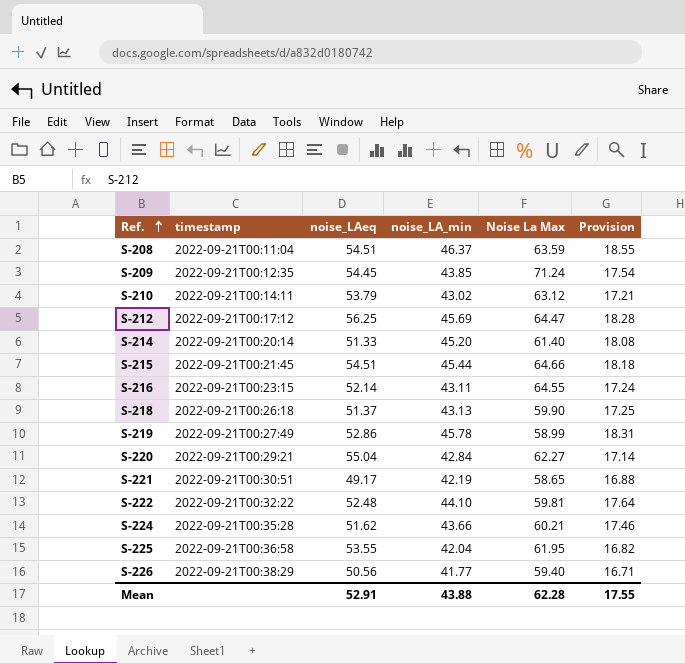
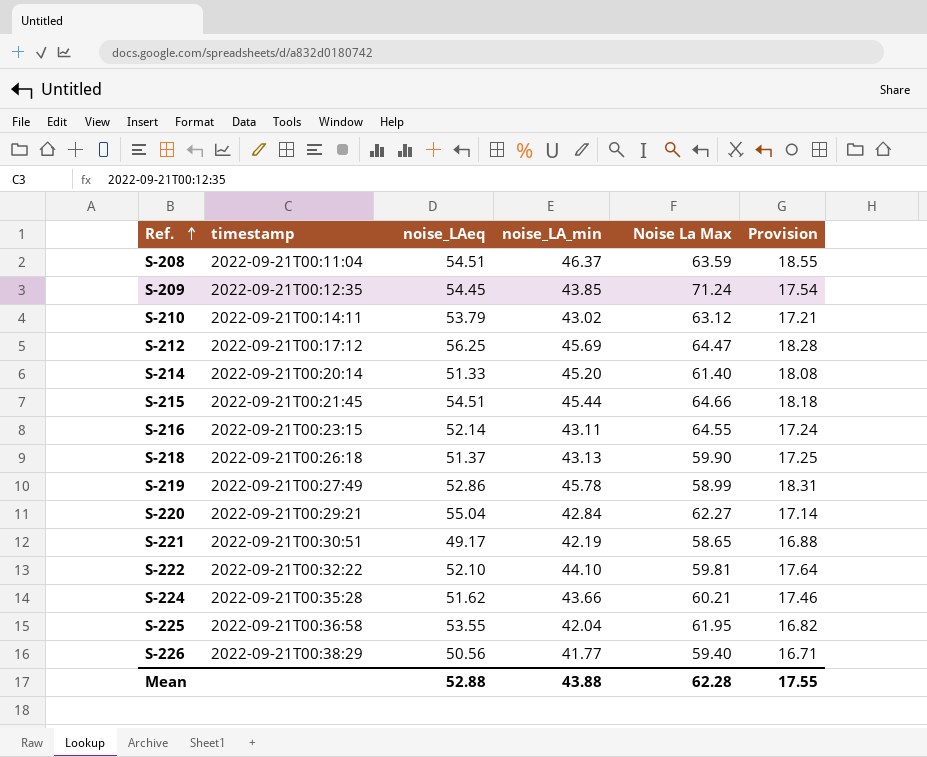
S-222 | noise_LAeq: 52.48 -> 52.10
Mean | noise_LAeq: 52.91 -> 52.88

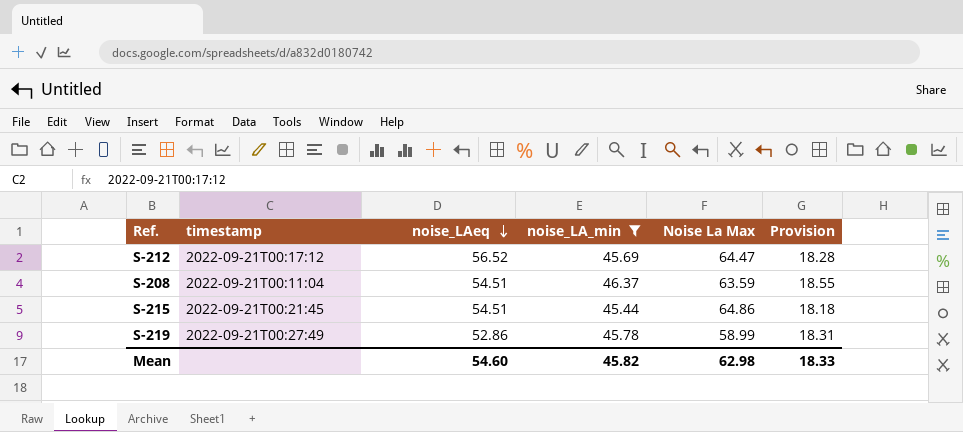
filter: none -> noise_LA_min >= 45.44
row order: Ref. ascending -> noise_LAeq descending
S-212 | noise_LAeq: 56.25 -> 56.52
S-215 | Noise La Max: 64.66 -> 64.86
Mean | noise_LAeq: 52.88 -> 54.60
Mean | noise_LA_min: 43.88 -> 45.82
Mean | Noise La Max: 62.28 -> 62.98
Mean | Provision: 17.55 -> 18.33

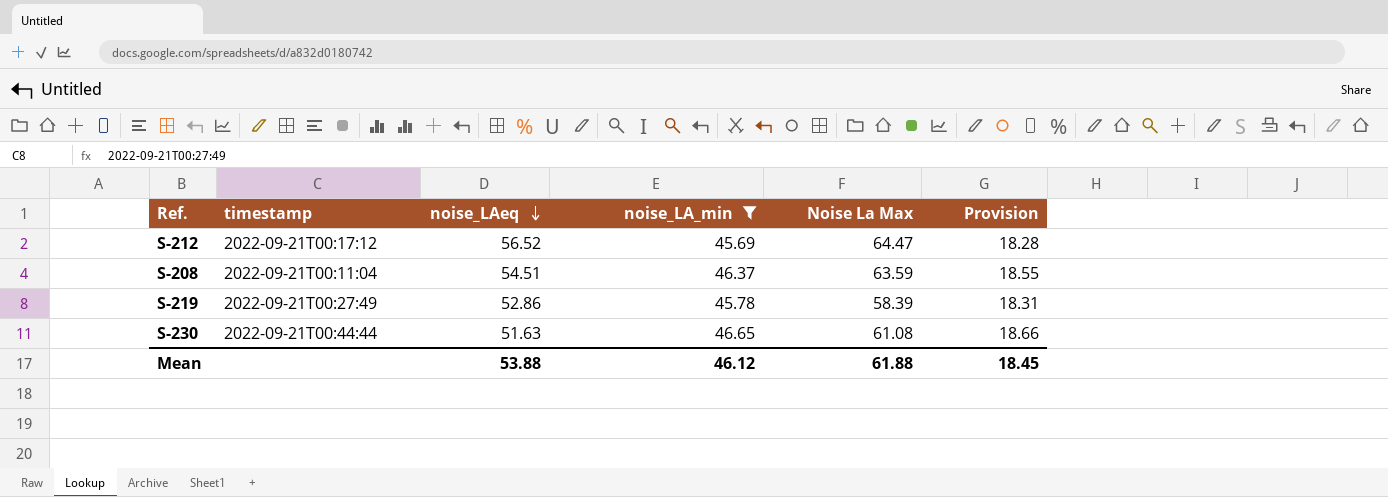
row S-215: 2022-09-21T00:21:45 | 54.51 | 45.44 | 64.86 | 18.18 -> none
S-219 | Noise La Max: 58.99 -> 58.39
row S-230: none -> 2022-09-21T00:44:44 | 51.63 | 46.65 | 61.08 | 18.66
Mean | noise_LAeq: 54.60 -> 53.88
Mean | noise_LA_min: 45.82 -> 46.12
Mean | Noise La Max: 62.98 -> 61.88
Mean | Provision: 18.33 -> 18.45

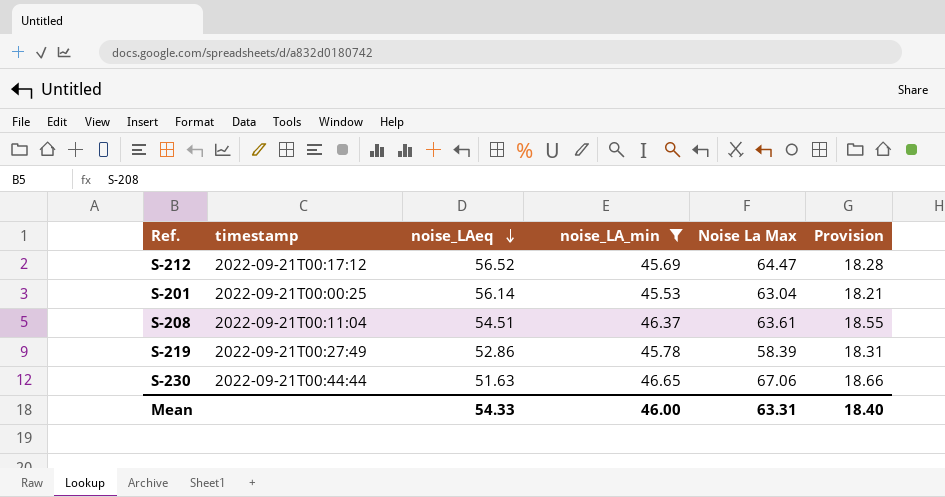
row S-201: none -> 2022-09-21T00:00:25 | 56.14 | 45.53 | 63.04 | 18.21
S-208 | Noise La Max: 63.59 -> 63.61
S-230 | Noise La Max: 61.08 -> 67.06
Mean | noise_LAeq: 53.88 -> 54.33
Mean | noise_LA_min: 46.12 -> 46.00
Mean | Noise La Max: 61.88 -> 63.31
Mean | Provision: 18.45 -> 18.40

